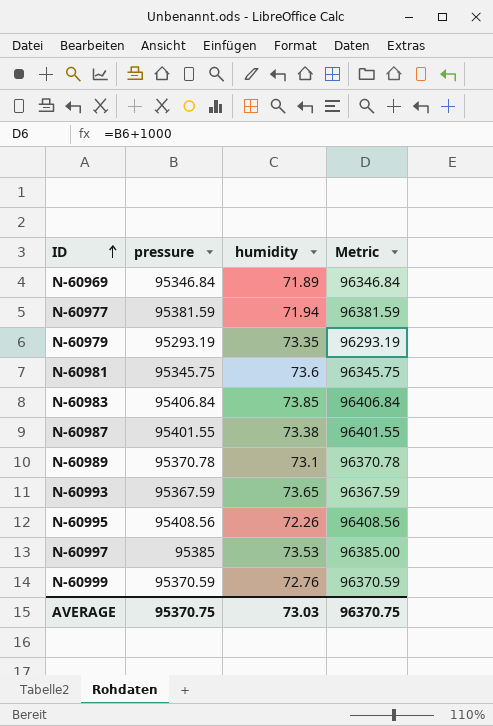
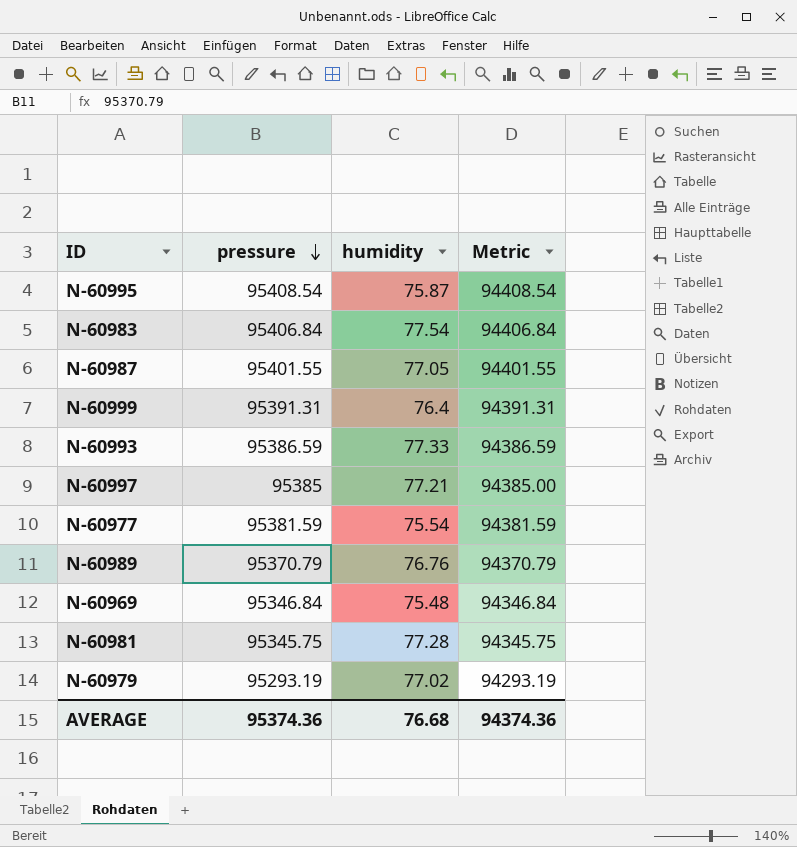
row order: ID ascending -> pressure descending
column Metric | formula: [pressure] + 1000 -> [pressure] - 1000
N-60995 | pressure: 95408.56 -> 95408.54
N-60995 | humidity: 72.26 -> 75.87
N-60983 | humidity: 73.85 -> 77.54
N-60987 | humidity: 73.38 -> 77.05
N-60999 | pressure: 95370.59 -> 95391.31
N-60999 | humidity: 72.76 -> 76.4
N-60993 | pressure: 95367.59 -> 95386.59
N-60993 | humidity: 73.65 -> 77.33
N-60997 | humidity: 73.53 -> 77.21
N-60977 | humidity: 71.94 -> 75.54
N-60989 | pressure: 95370.78 -> 95370.79
N-60989 | humidity: 73.1 -> 76.76
N-60969 | humidity: 71.89 -> 75.48
N-60981 | humidity: 73.6 -> 77.28
N-60979 | humidity: 73.35 -> 77.02
AVERAGE | pressure: 95370.75 -> 95374.36
AVERAGE | humidity: 73.03 -> 76.68
AVERAGE | Metric: 96370.75 -> 94374.36

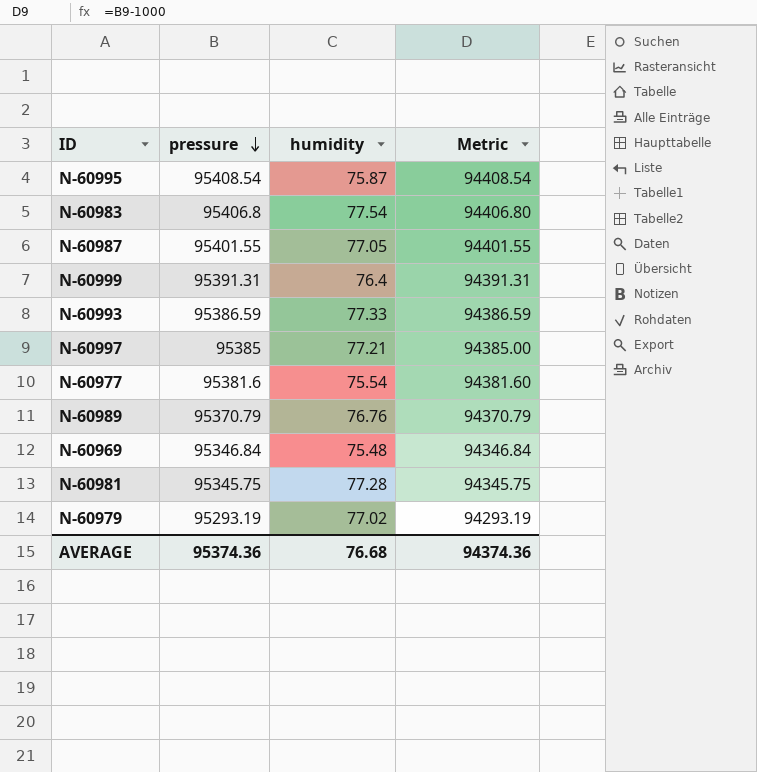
N-60983 | pressure: 95406.84 -> 95406.8
N-60983 | Metric: 94406.84 -> 94406.80
N-60977 | pressure: 95381.59 -> 95381.6
N-60977 | Metric: 94381.59 -> 94381.60

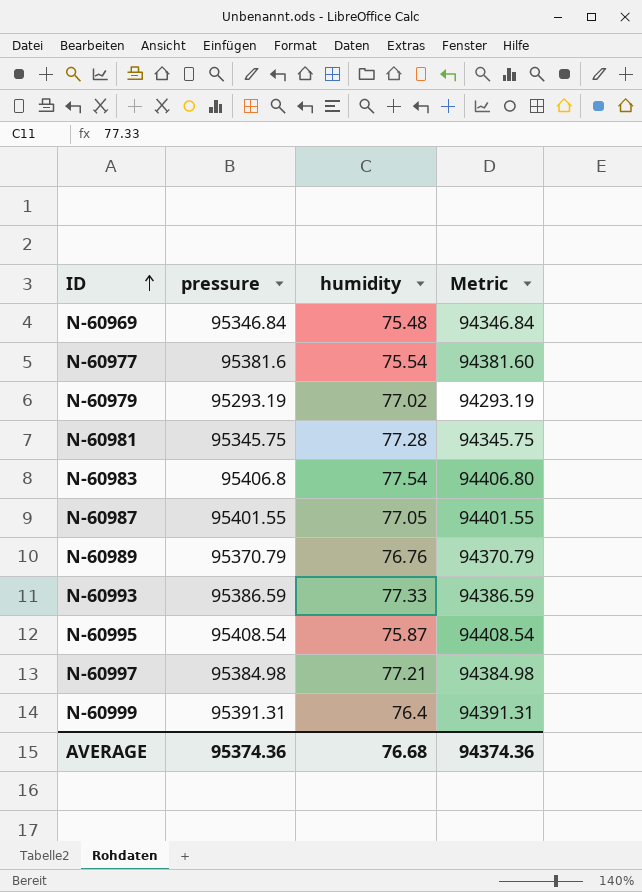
row order: pressure descending -> ID ascending
N-60997 | pressure: 95385 -> 95384.98
N-60997 | Metric: 94385.00 -> 94384.98

